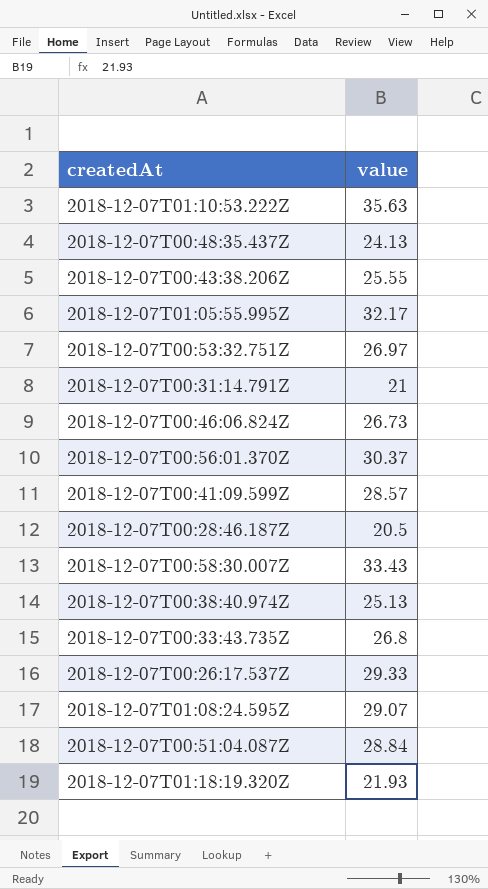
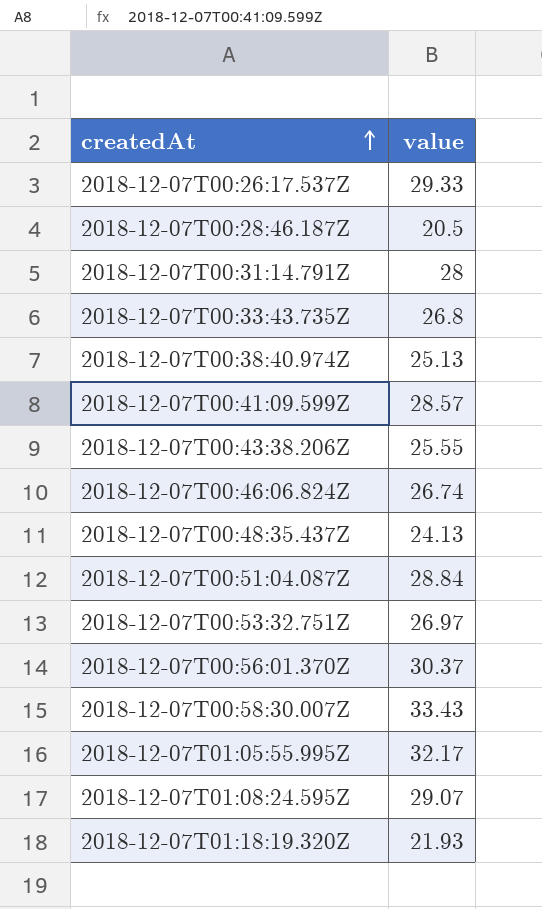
row order: none -> createdAt ascending
row 2018-12-07T01:10:53.222Z: 35.63 -> none
2018-12-07T00:31:14.791Z | value: 21 -> 28
2018-12-07T00:46:06.824Z | value: 26.73 -> 26.74

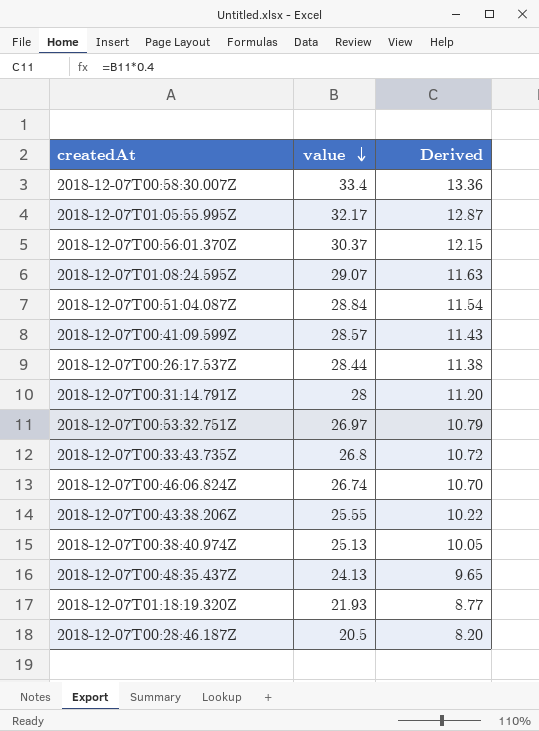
row order: createdAt ascending -> value descending
column Derived | formula: none -> [value] * 0.4
2018-12-07T00:58:30.007Z | value: 33.43 -> 33.4
2018-12-07T00:26:17.537Z | value: 29.33 -> 28.44

